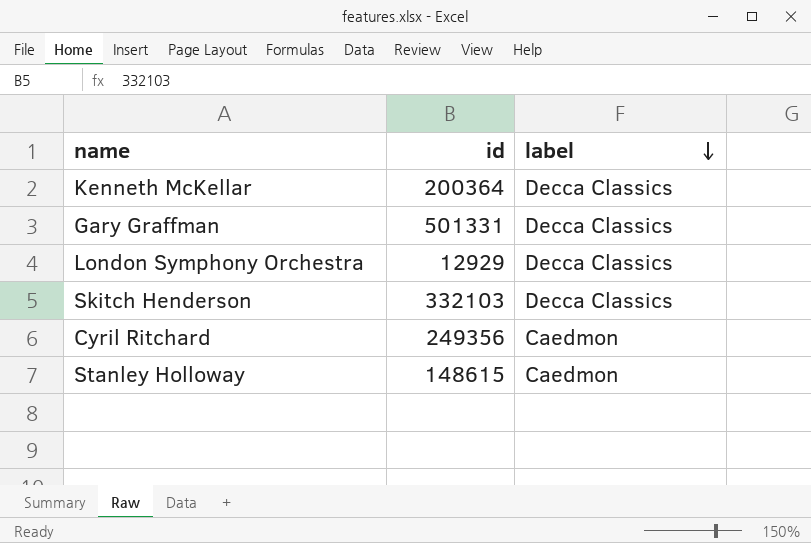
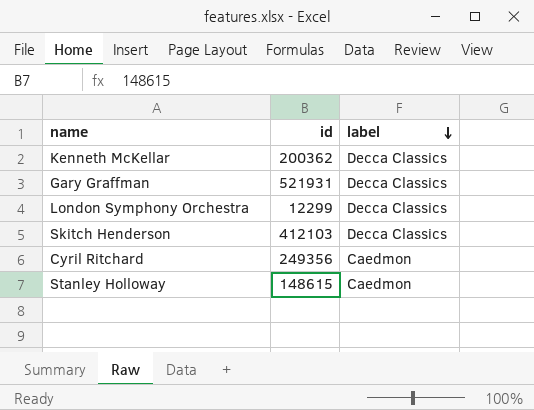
Kenneth McKellar | id: 200364 -> 200362
Gary Graffman | id: 501331 -> 521931
London Symphony Orchestra | id: 12929 -> 12299
Skitch Henderson | id: 332103 -> 412103

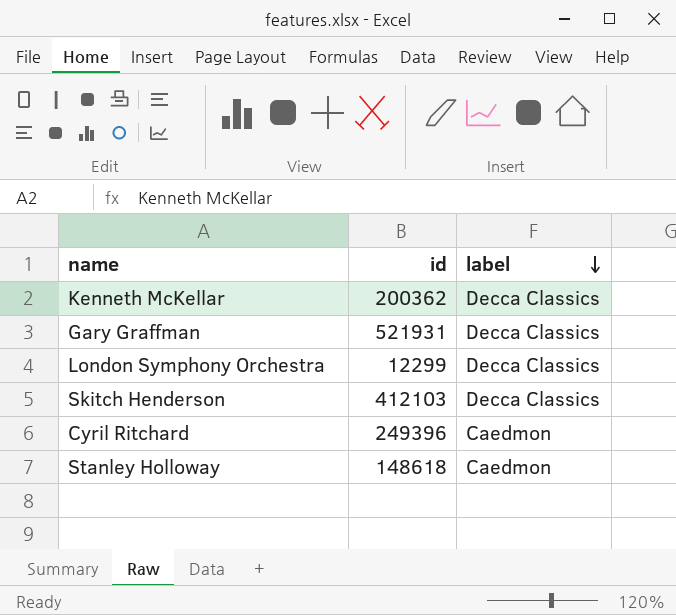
Cyril Ritchard | id: 249356 -> 249396
Stanley Holloway | id: 148615 -> 148618

